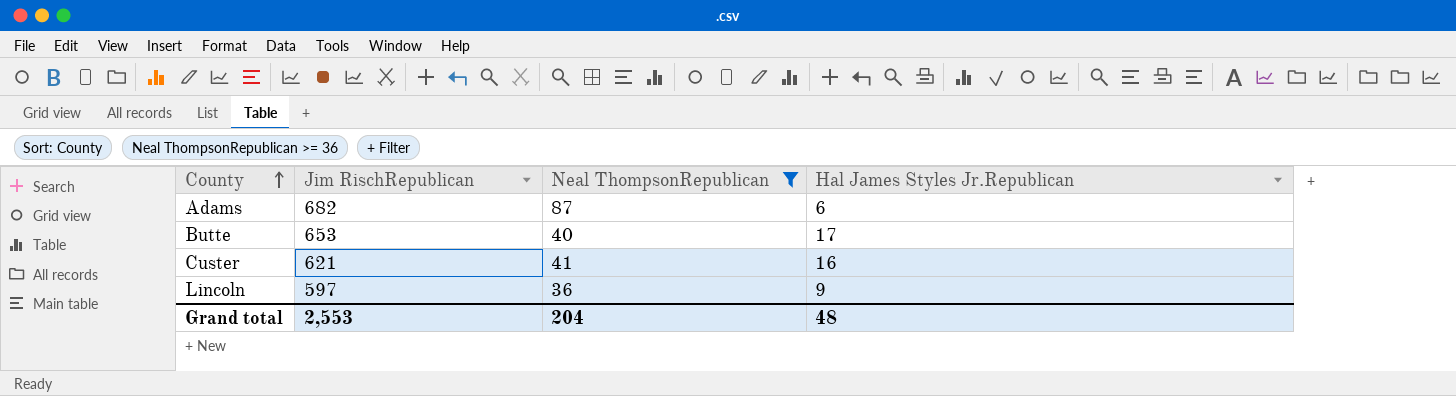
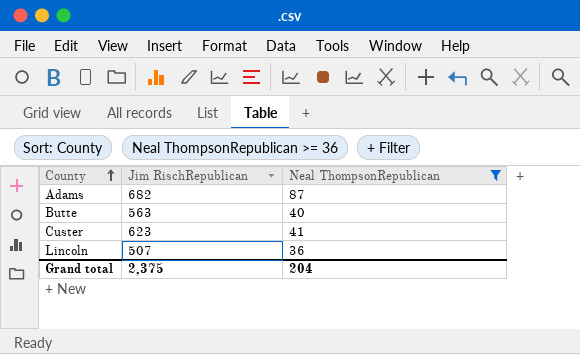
column Hal James Styles Jr.Republican | position: 4 -> none
Butte | Jim RischRepublican: 653 -> 563
Custer | Jim RischRepublican: 621 -> 623
Lincoln | Jim RischRepublican: 597 -> 507
Grand total | Jim RischRepublican: 2,553 -> 2,375

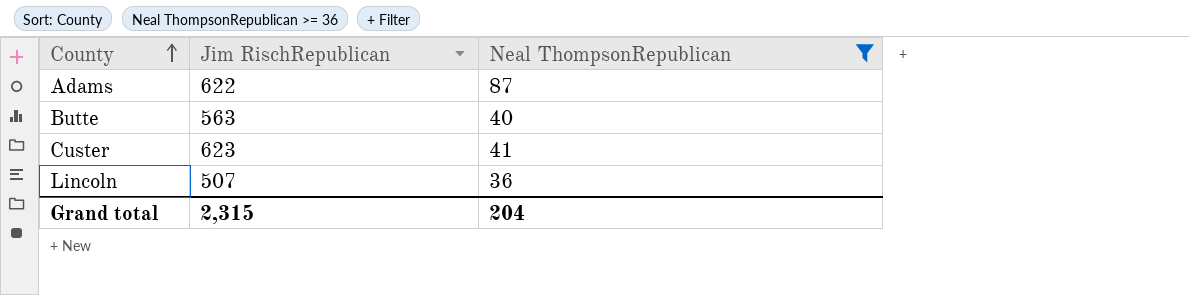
Adams | Jim RischRepublican: 682 -> 622
Grand total | Jim RischRepublican: 2,375 -> 2,315

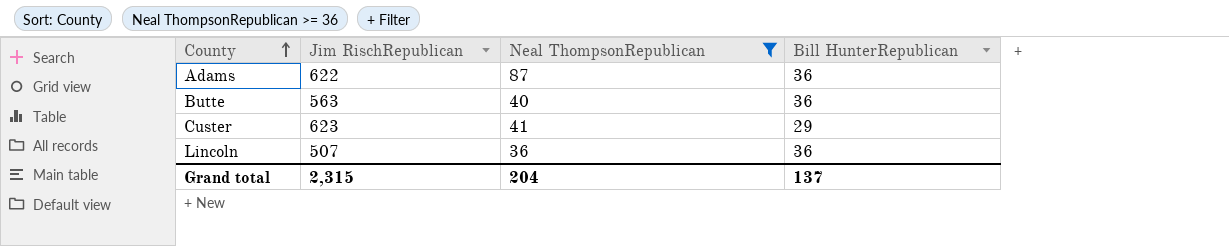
column Bill HunterRepublican | position: none -> 4

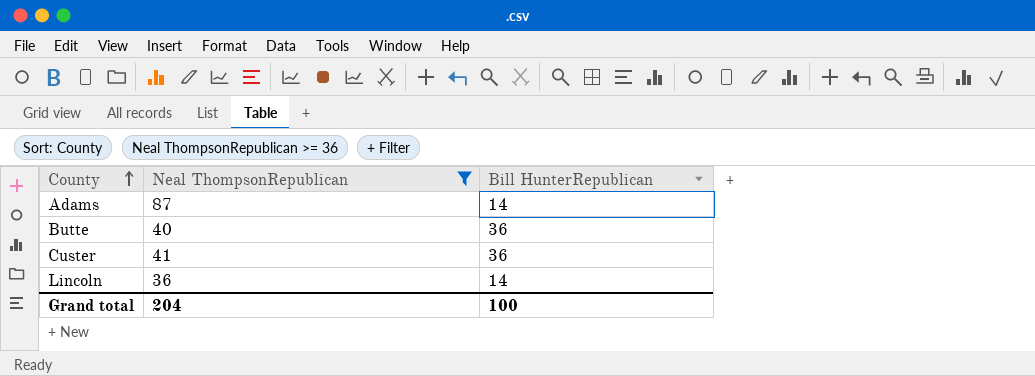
column Jim RischRepublican | position: 2 -> none
Adams | Bill HunterRepublican: 36 -> 14
Custer | Bill HunterRepublican: 29 -> 36
Lincoln | Bill HunterRepublican: 36 -> 14
Grand total | Bill HunterRepublican: 137 -> 100

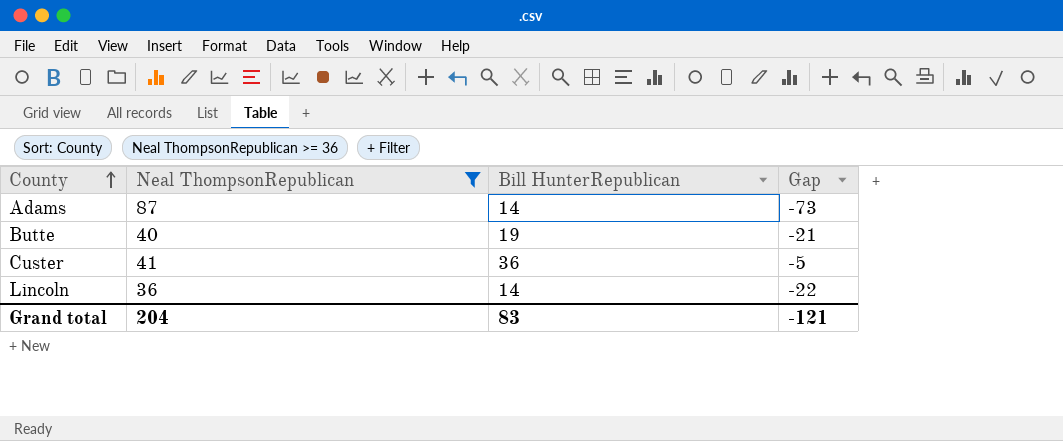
column Gap | formula: none -> [Bill HunterRepublican] - [Neal ThompsonRepublican]
Butte | Bill HunterRepublican: 36 -> 19
Grand total | Bill HunterRepublican: 100 -> 83

